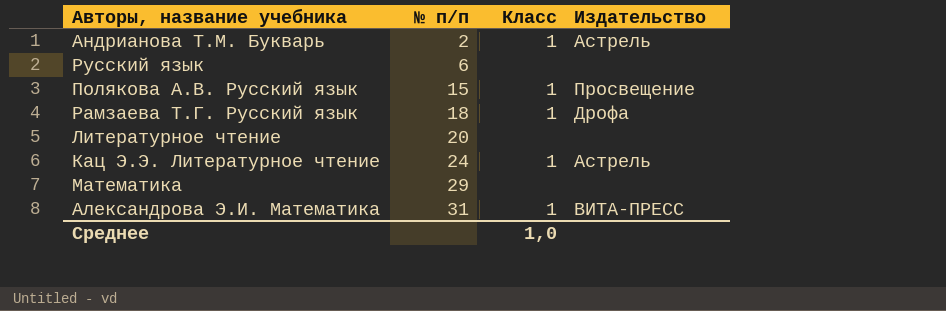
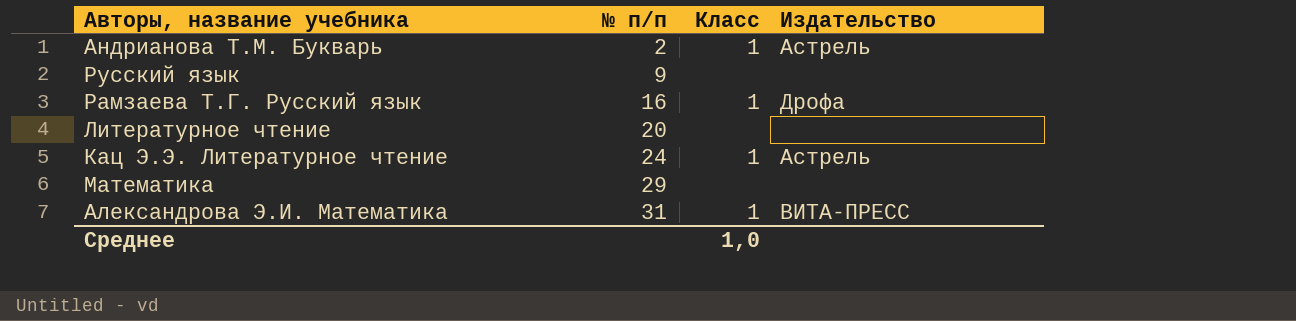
row Полякова А.В. Русский язык: 15 | 1 | Просвещение -> none
Русский язык | № п/п: 6 -> 9
Рамзаева Т.Г. Русский язык | № п/п: 18 -> 16

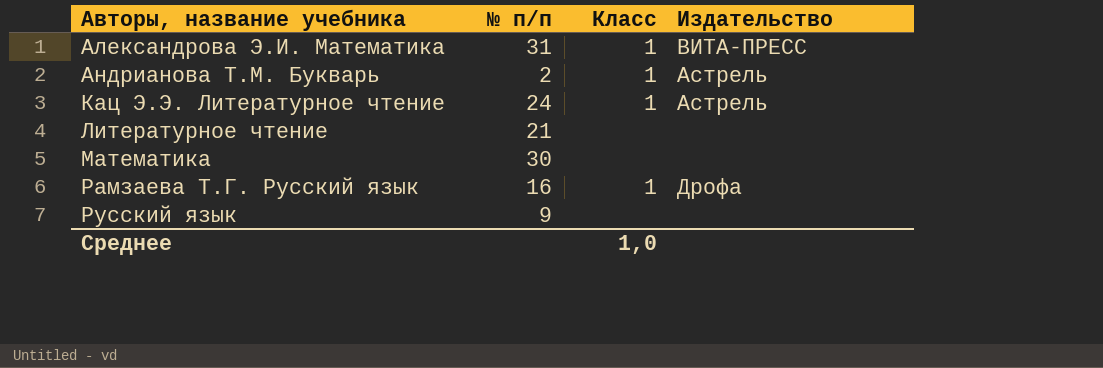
row order: № п/п ascending -> Авторы, название учебника ascending
Литературное чтение | № п/п: 20 -> 21
Математика | № п/п: 29 -> 30

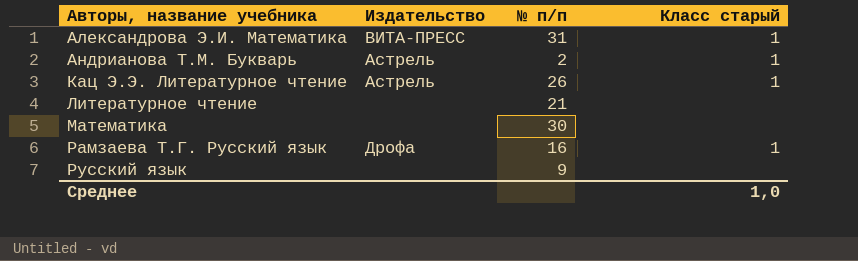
column Издательство | position: 4 -> 2
column name: Класс -> Класс старый
Кац Э.Э. Литературное чтение | № п/п: 24 -> 26

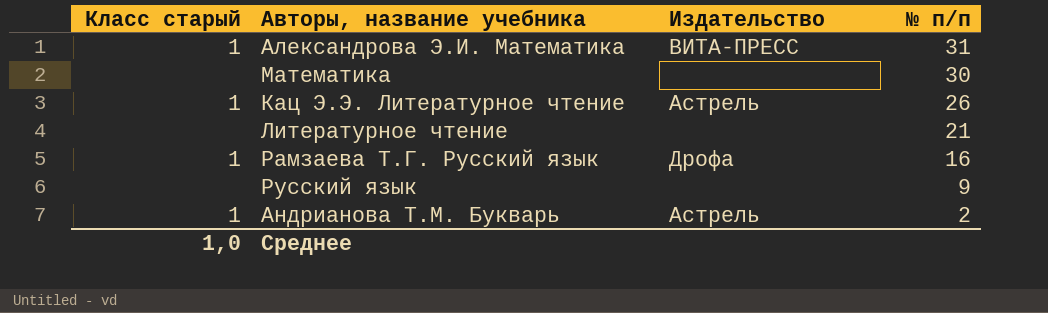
row order: Авторы, название учебника ascending -> № п/п descending
column Класс старый | position: 4 -> 1

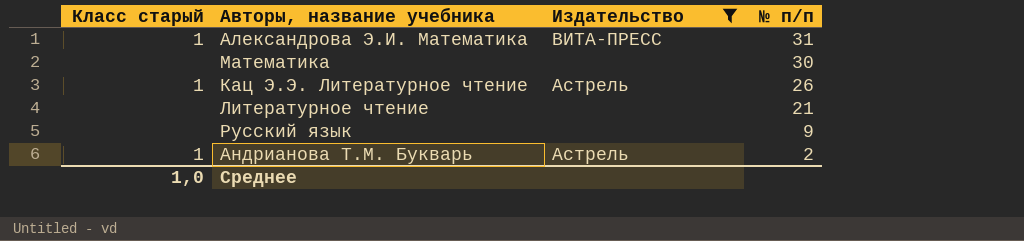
filter: none -> Издательство != Дрофа

